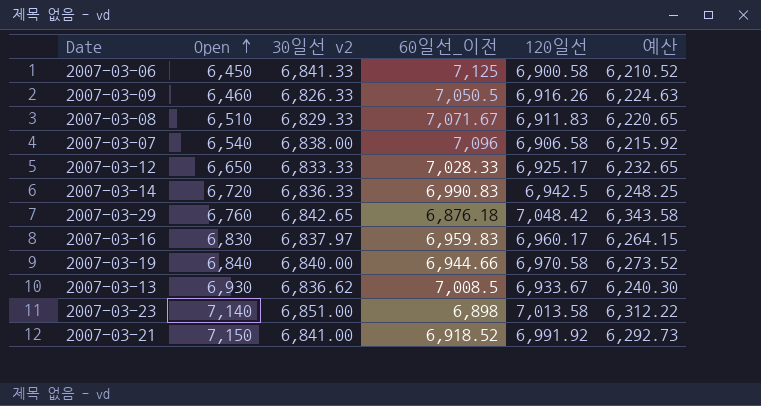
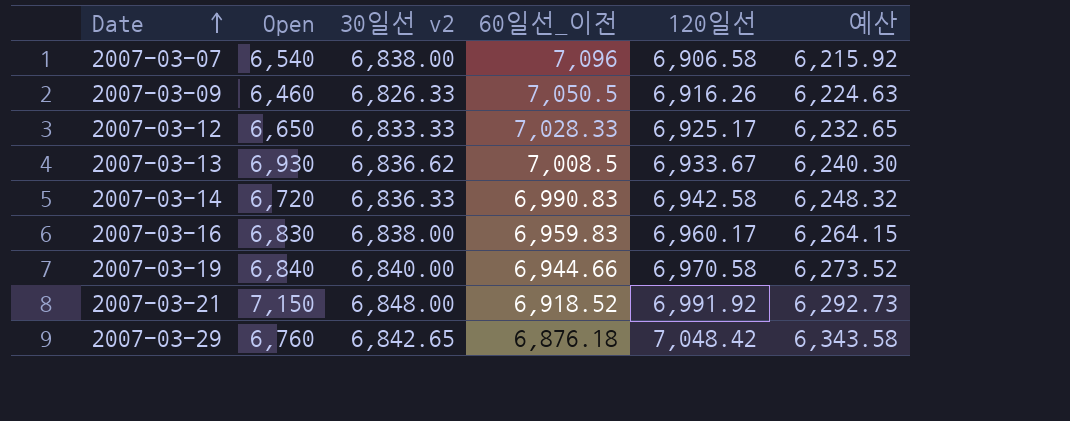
row order: Open ascending -> Date ascending
row 2007-03-06: 6,450 | 6,841.33 | 7,125 | 6,900.58 | 6,210.52 -> none
row 2007-03-08: 6,510 | 6,829.33 | 7,071.67 | 6,911.83 | 6,220.65 -> none
row 2007-03-23: 7,140 | 6,851.00 | 6,898 | 7,013.58 | 6,312.22 -> none
2007-03-14 | 120일선: 6,942.5 -> 6,942.58
2007-03-14 | 예산: 6,248.25 -> 6,248.32
2007-03-16 | 30일선 v2: 6,837.97 -> 6,838.00
2007-03-21 | 30일선 v2: 6,841.00 -> 6,848.00

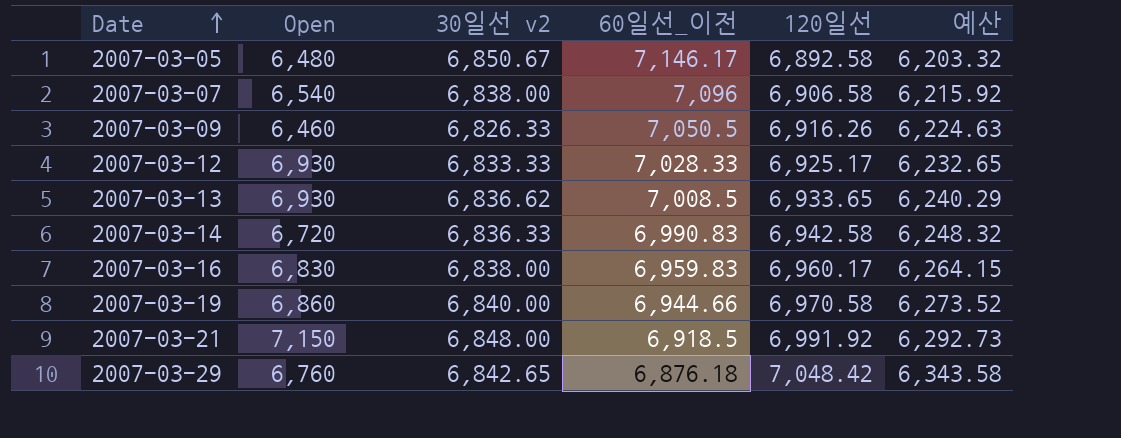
row 2007-03-05: none -> 6,480 | 6,850.67 | 7,146.17 | 6,892.58 | 6,203.32
2007-03-12 | Open: 6,650 -> 6,930
2007-03-13 | 120일선: 6,933.67 -> 6,933.65
2007-03-13 | 예산: 6,240.30 -> 6,240.29
2007-03-19 | Open: 6,840 -> 6,860
2007-03-21 | 60일선_이전: 6,918.52 -> 6,918.5

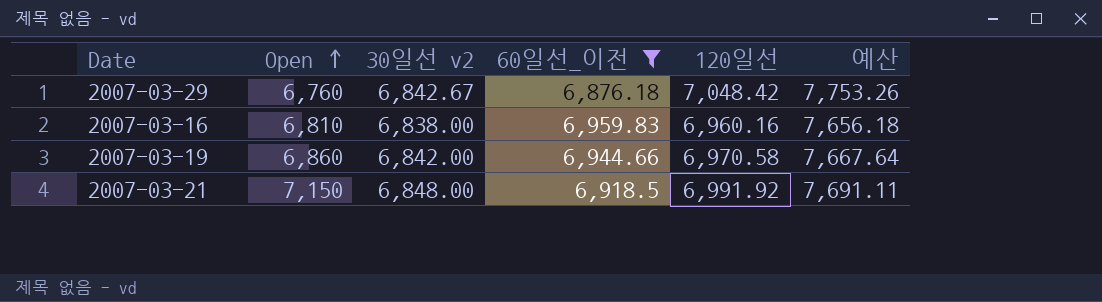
filter: none -> 60일선_이전 <= 6,959.83
row order: Date ascending -> Open ascending
column 예산 | formula: [120일선] * 0.9 -> [120일선] * 1.1
2007-03-29 | 30일선 v2: 6,842.65 -> 6,842.67
2007-03-16 | Open: 6,830 -> 6,810
2007-03-16 | 120일선: 6,960.17 -> 6,960.16
2007-03-19 | 30일선 v2: 6,840.00 -> 6,842.00

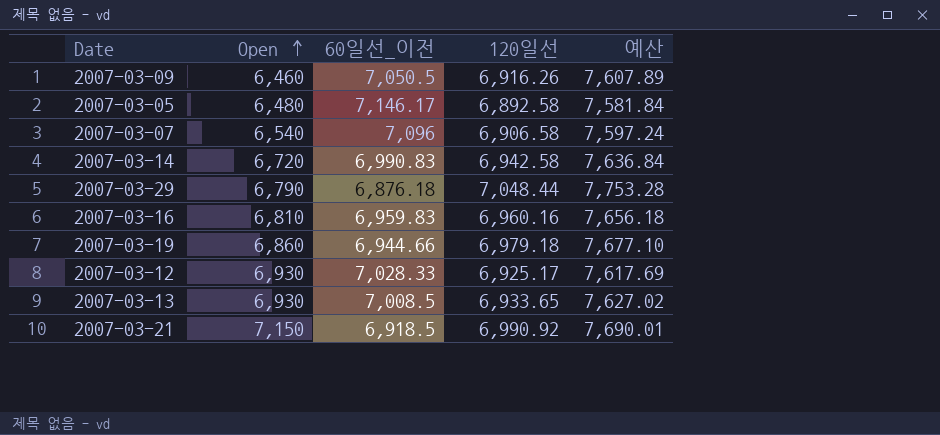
filter: 60일선_이전 <= 6,959.83 -> none
column 30일선 v2 | position: 3 -> none
2007-03-29 | Open: 6,760 -> 6,790
2007-03-29 | 120일선: 7,048.42 -> 7,048.44
2007-03-29 | 예산: 7,753.26 -> 7,753.28
2007-03-19 | 120일선: 6,970.58 -> 6,979.18
2007-03-19 | 예산: 7,667.64 -> 7,677.10
2007-03-21 | 120일선: 6,991.92 -> 6,990.92
2007-03-21 | 예산: 7,691.11 -> 7,690.01

